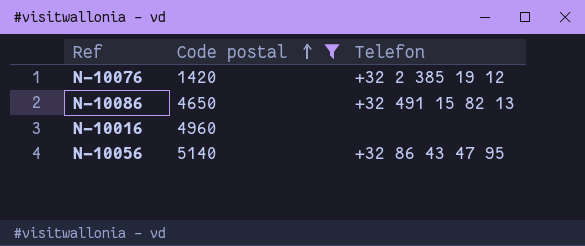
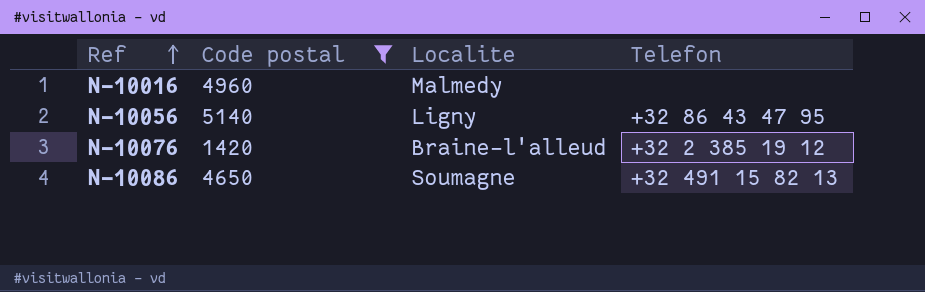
row order: Code postal ascending -> Ref ascending
column Localite | position: none -> 3

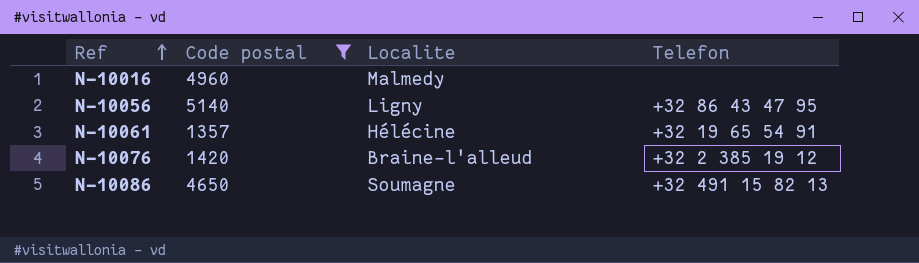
row N-10061: none -> 1357 | Hélécine | +32 19 65 54 91

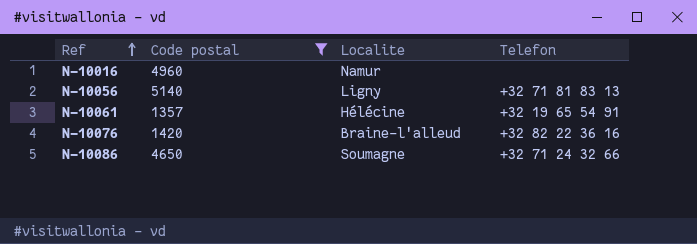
N-10016 | Localite: Malmedy -> Namur
N-10056 | Telefon: +32 86 43 47 95 -> +32 71 81 83 13
N-10076 | Telefon: +32 2 385 19 12 -> +32 82 22 36 16
N-10086 | Telefon: +32 491 15 82 13 -> +32 71 24 32 66

